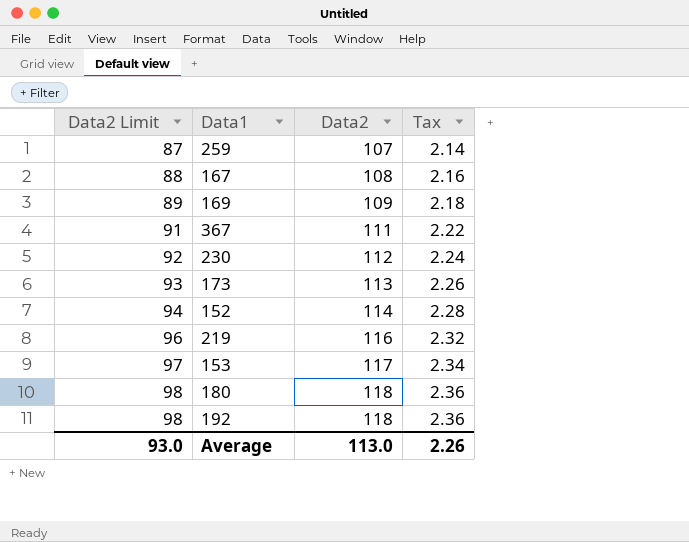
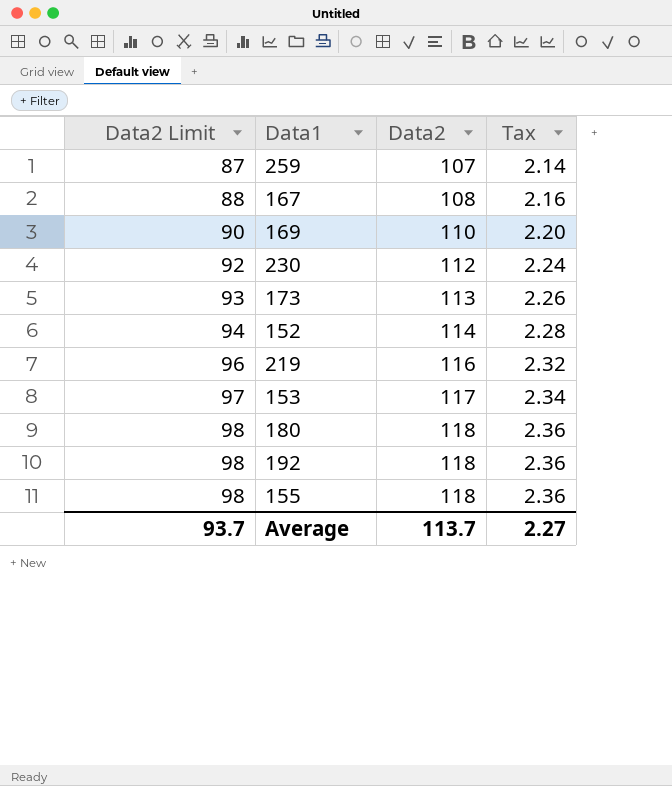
row 367: 91 | 111 | 2.22 -> none
169 | Data2 Limit: 89 -> 90
169 | Data2: 109 -> 110
169 | Tax: 2.18 -> 2.20
row 155: none -> 98 | 118 | 2.36
Average | Data2 Limit: 93.0 -> 93.7
Average | Data2: 113.0 -> 113.7
Average | Tax: 2.26 -> 2.27

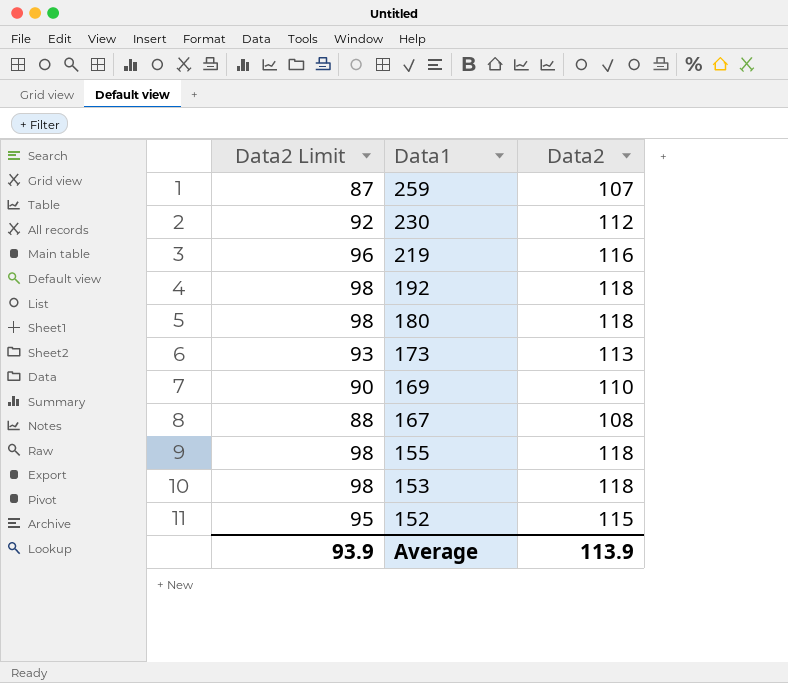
row order: Data2 Limit ascending -> Data1 descending
column Tax | formula: [Data2] * 0.02 -> none
153 | Data2 Limit: 97 -> 98
153 | Data2: 117 -> 118
152 | Data2 Limit: 94 -> 95
152 | Data2: 114 -> 115
Average | Data2 Limit: 93.7 -> 93.9
Average | Data2: 113.7 -> 113.9

